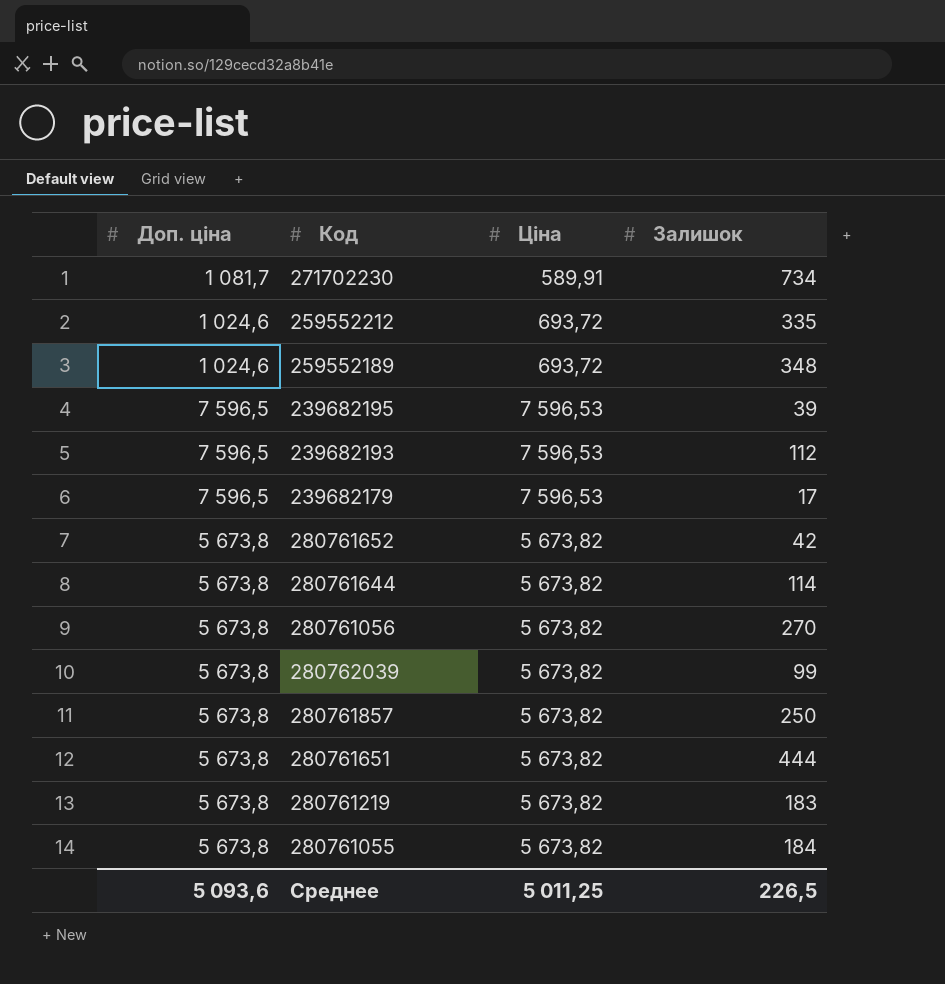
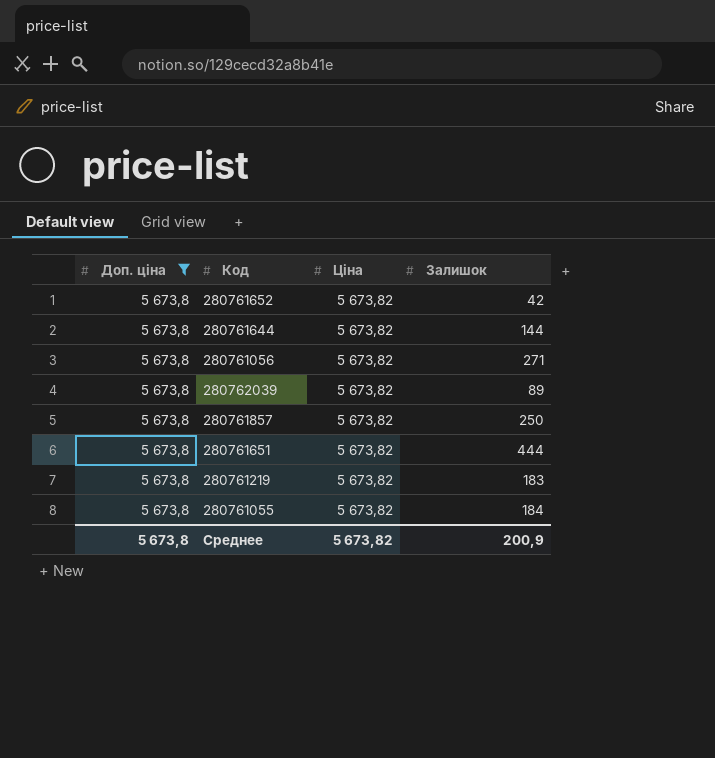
filter: none -> Доп. ціна = 5 673,8
280761644 | Залишок: 114 -> 144
280761056 | Залишок: 270 -> 271
280762039 | Залишок: 99 -> 89
Среднее | Доп. ціна: 5 093,6 -> 5 673,8
Среднее | Ціна: 5 011,25 -> 5 673,82
Среднее | Залишок: 226,5 -> 200,9

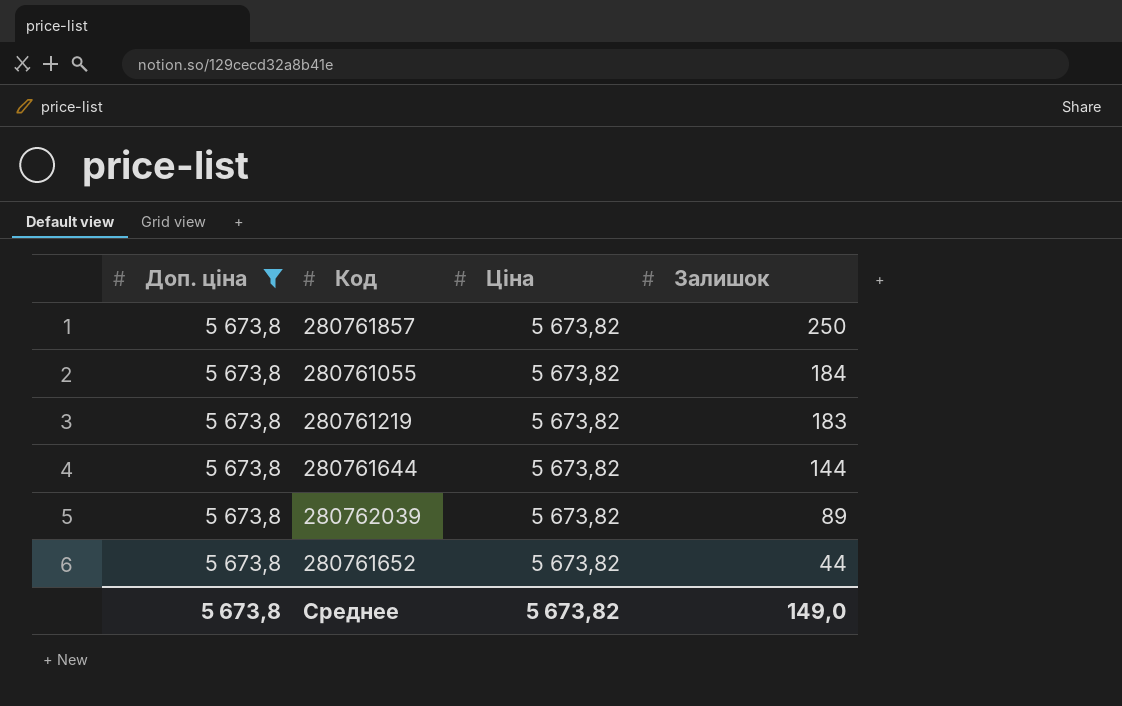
row order: none -> Залишок descending
row 280761056: 5 673,8 | 5 673,82 | 271 -> none
row 280761651: 5 673,8 | 5 673,82 | 444 -> none
280761652 | Залишок: 42 -> 44
Среднее | Залишок: 200,9 -> 149,0

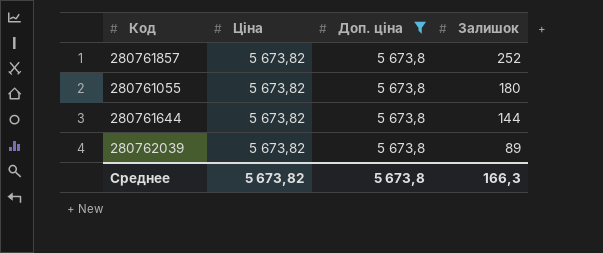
column Доп. ціна | position: 1 -> 3
row 280761219: 5 673,8 | 5 673,82 | 183 -> none
row 280761652: 5 673,8 | 5 673,82 | 44 -> none
280761857 | Залишок: 250 -> 252
280761055 | Залишок: 184 -> 180
Среднее | Залишок: 149,0 -> 166,3

